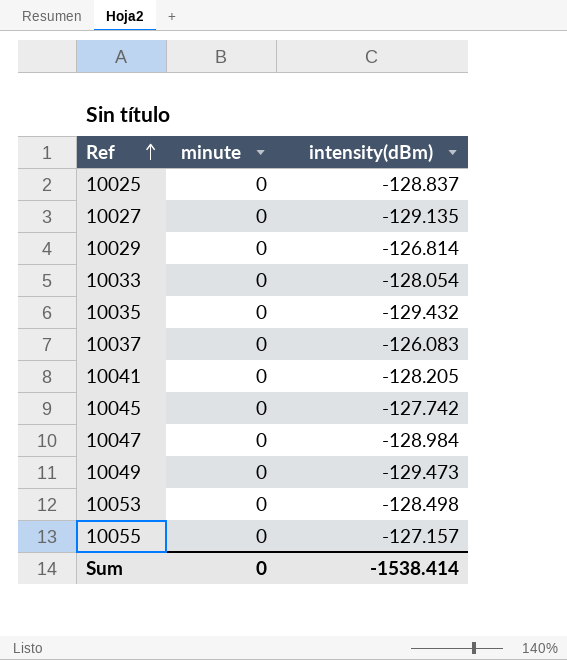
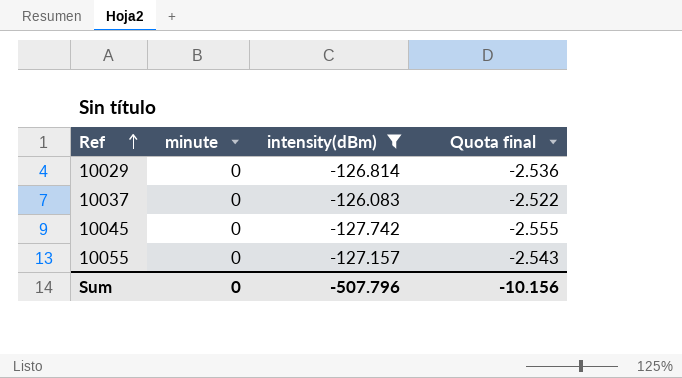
filter: none -> intensity(dBm) >= -127.742
column Quota final | formula: none -> [intensity(dBm)] * 0.02
Sum | intensity(dBm): -1538.414 -> -507.796

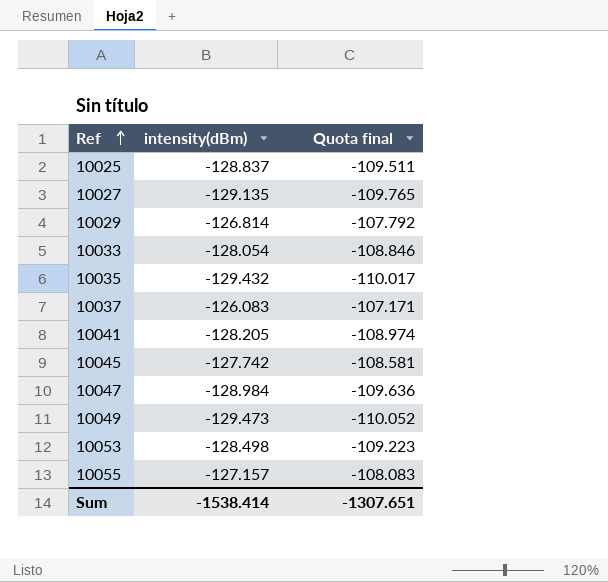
filter: intensity(dBm) >= -127.742 -> none
column minute | position: 2 -> none
column Quota final | formula: [intensity(dBm)] * 0.02 -> [intensity(dBm)] * 0.85
Sum | intensity(dBm): -507.796 -> -1538.414
Sum | Quota final: -10.156 -> -1307.651

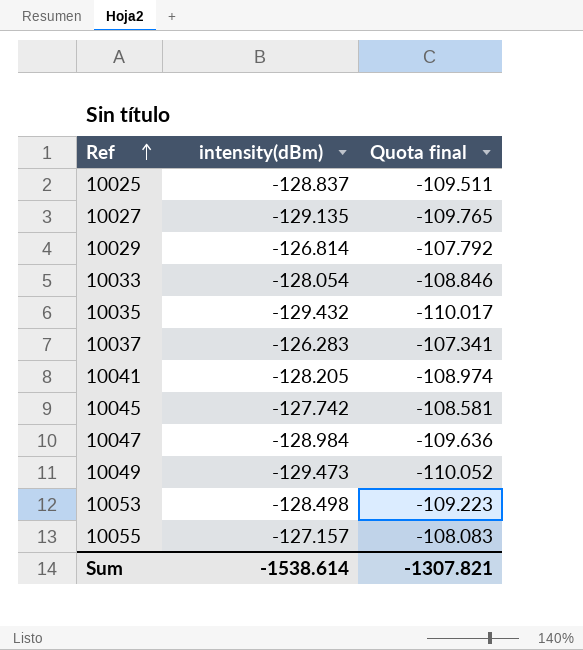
10037 | intensity(dBm): -126.083 -> -126.283
10037 | Quota final: -107.171 -> -107.341
Sum | intensity(dBm): -1538.414 -> -1538.614
Sum | Quota final: -1307.651 -> -1307.821

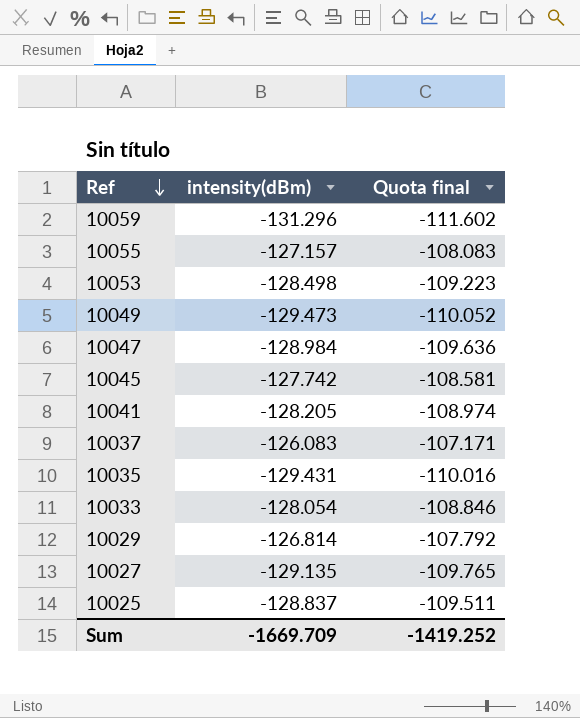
row order: Ref ascending -> Ref descending
row 10059: none -> -131.296 | -111.602
10037 | intensity(dBm): -126.283 -> -126.083
10037 | Quota final: -107.341 -> -107.171
10035 | intensity(dBm): -129.432 -> -129.431
10035 | Quota final: -110.017 -> -110.016
Sum | intensity(dBm): -1538.614 -> -1669.709
Sum | Quota final: -1307.821 -> -1419.252

